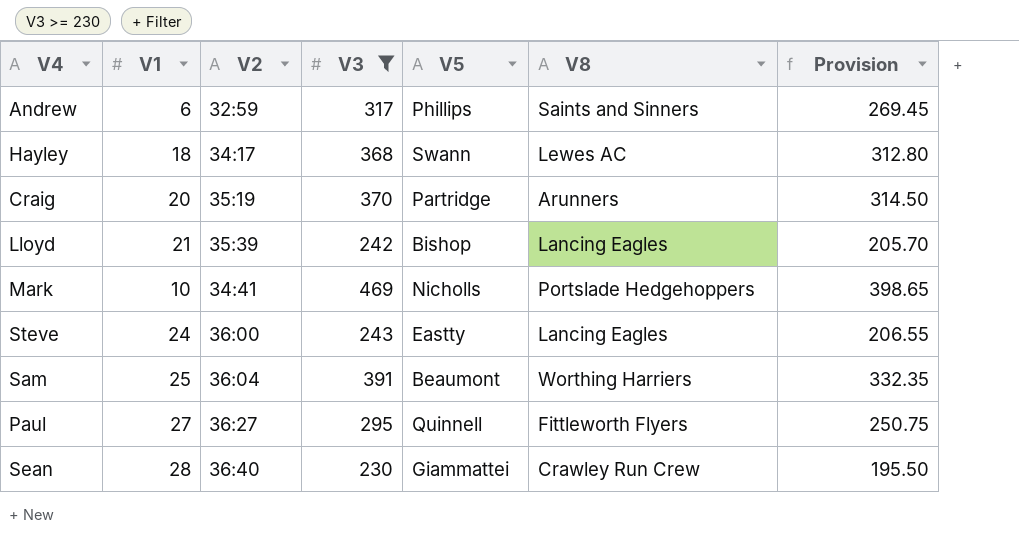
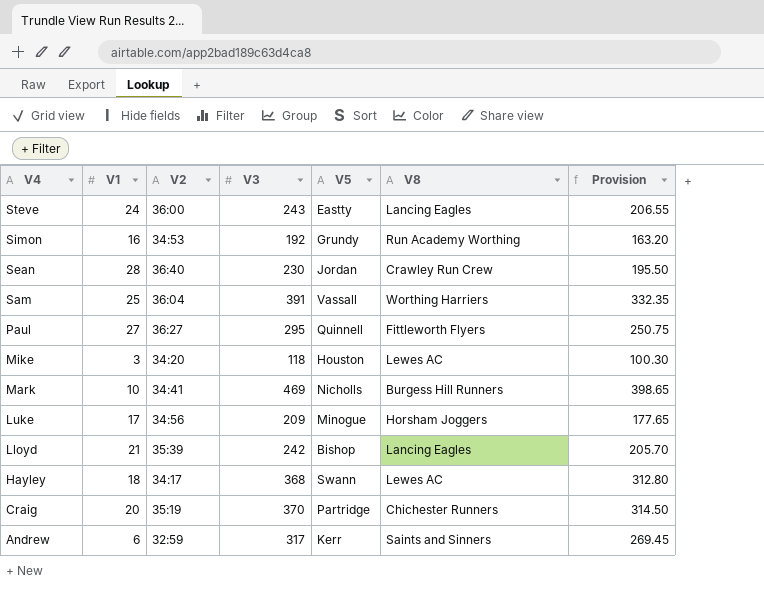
filter: V3 >= 230 -> none
row order: none -> V4 descending
Sean | V5: Giammattei -> Jordan
Sam | V5: Beaumont -> Vassall
Mark | V8: Portslade Hedgehoppers -> Burgess Hill Runners
Craig | V8: Arunners -> Chichester Runners
Andrew | V5: Phillips -> Kerr

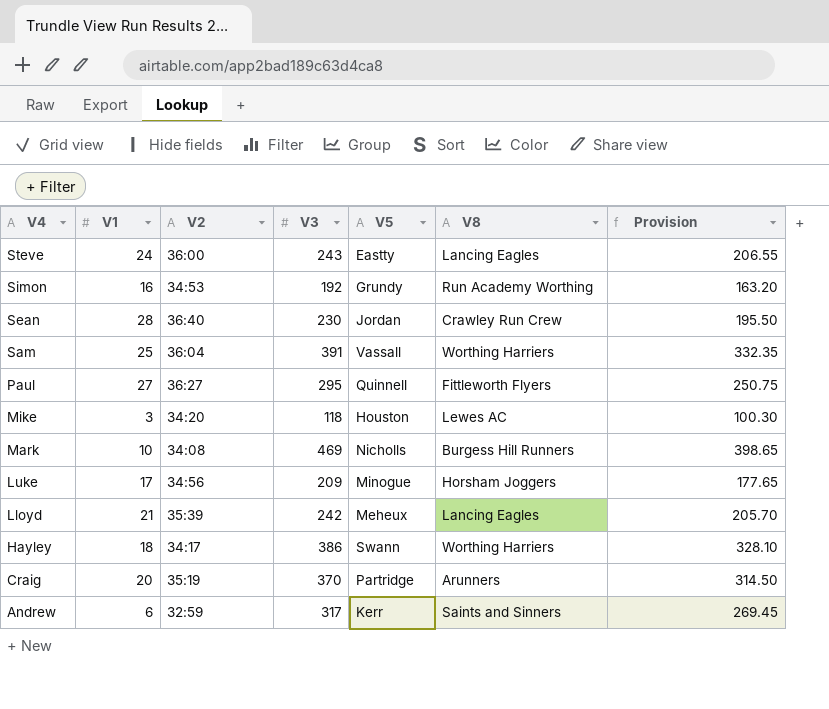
Mark | V2: 34:41 -> 34:08
Lloyd | V5: Bishop -> Meheux
Hayley | V3: 368 -> 386
Hayley | V8: Lewes AC -> Worthing Harriers
Hayley | Provision: 312.80 -> 328.10
Craig | V8: Chichester Runners -> Arunners

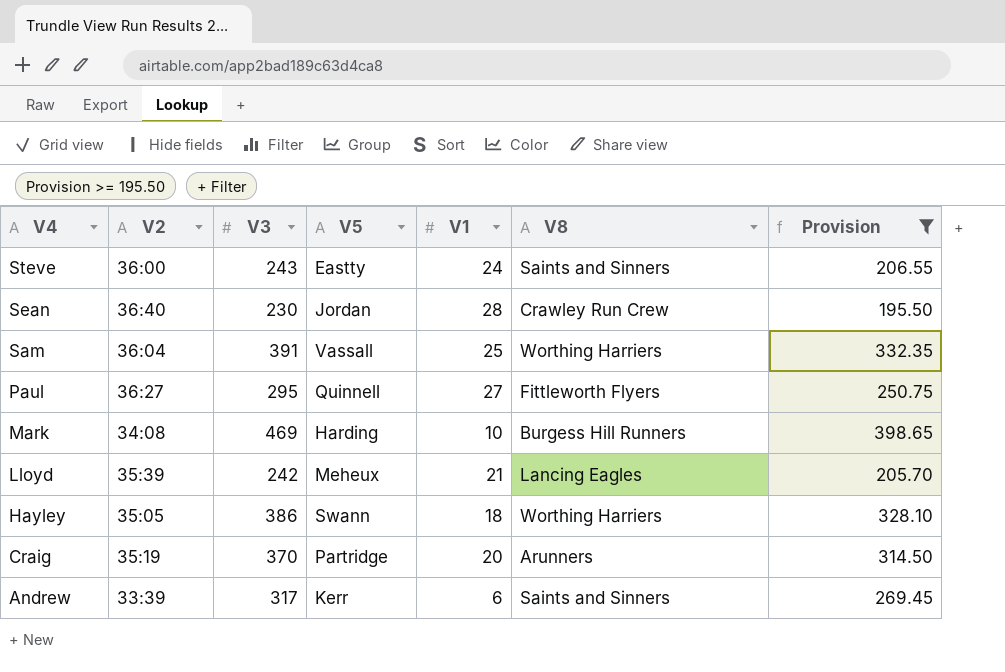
filter: none -> Provision >= 195.50
column V1 | position: 2 -> 5
Steve | V8: Lancing Eagles -> Saints and Sinners
Mark | V5: Nicholls -> Harding
Hayley | V2: 34:17 -> 35:05
Andrew | V2: 32:59 -> 33:39

